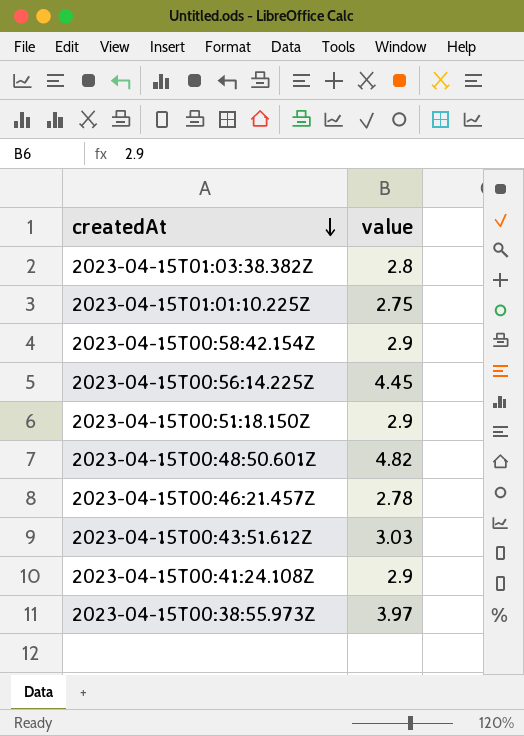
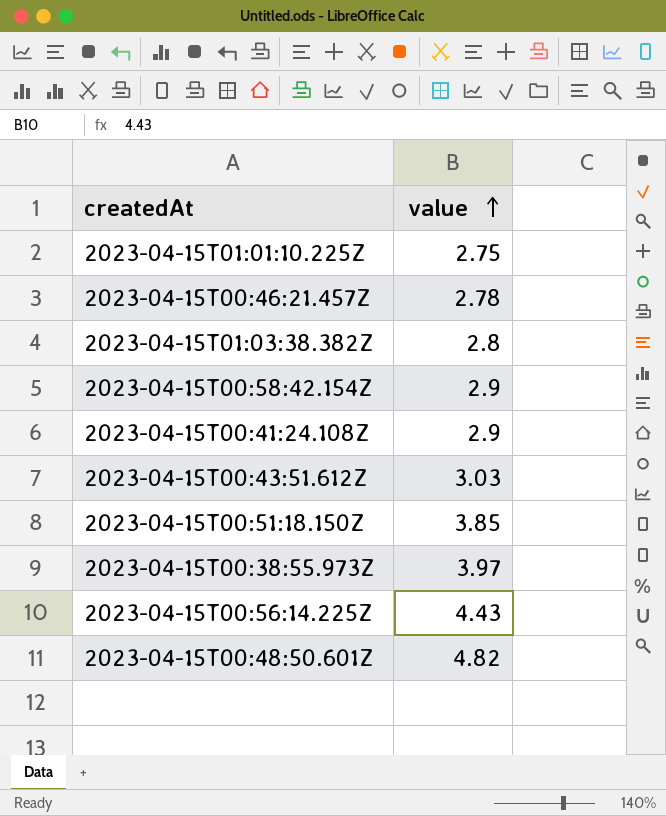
row order: createdAt descending -> value ascending
2023-04-15T00:51:18.150Z | value: 2.9 -> 3.85
2023-04-15T00:56:14.225Z | value: 4.45 -> 4.43

